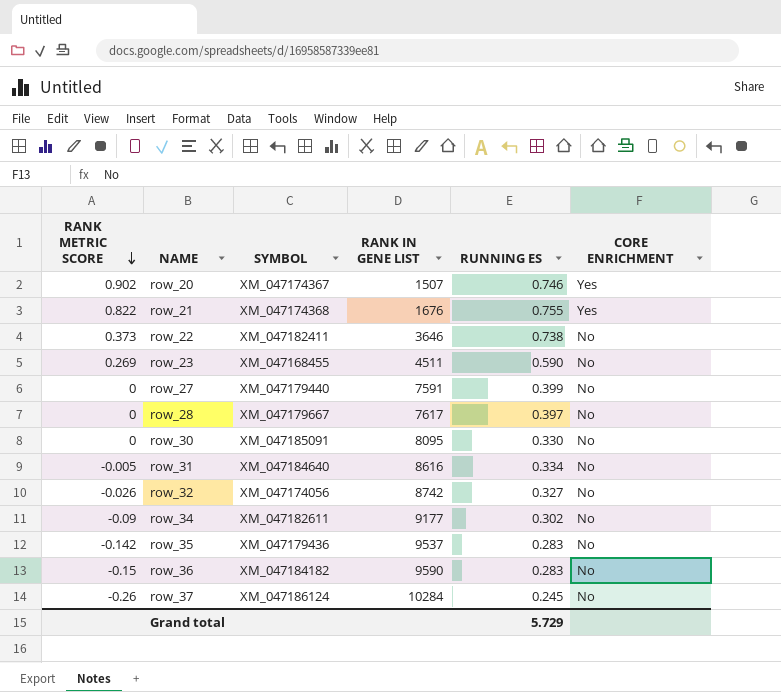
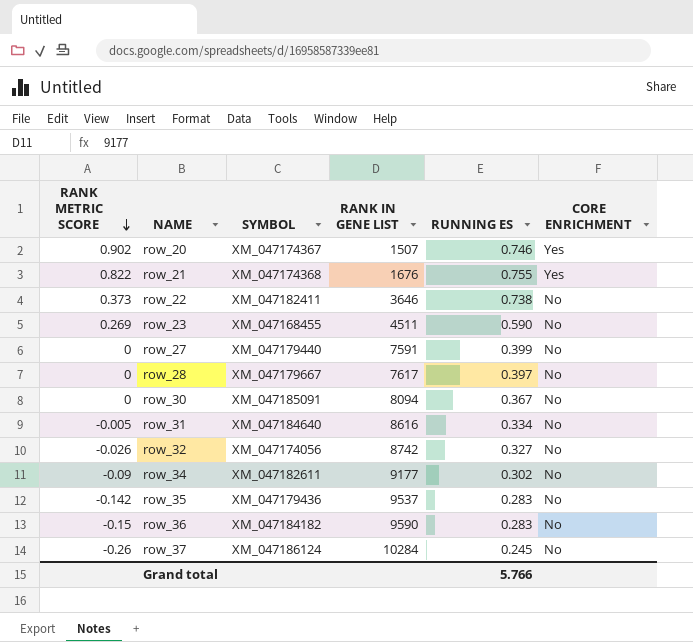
row_30 | RANK IN GENE LIST: 8095 -> 8094
row_30 | RUNNING ES: 0.330 -> 0.367
Grand total | RUNNING ES: 5.729 -> 5.766

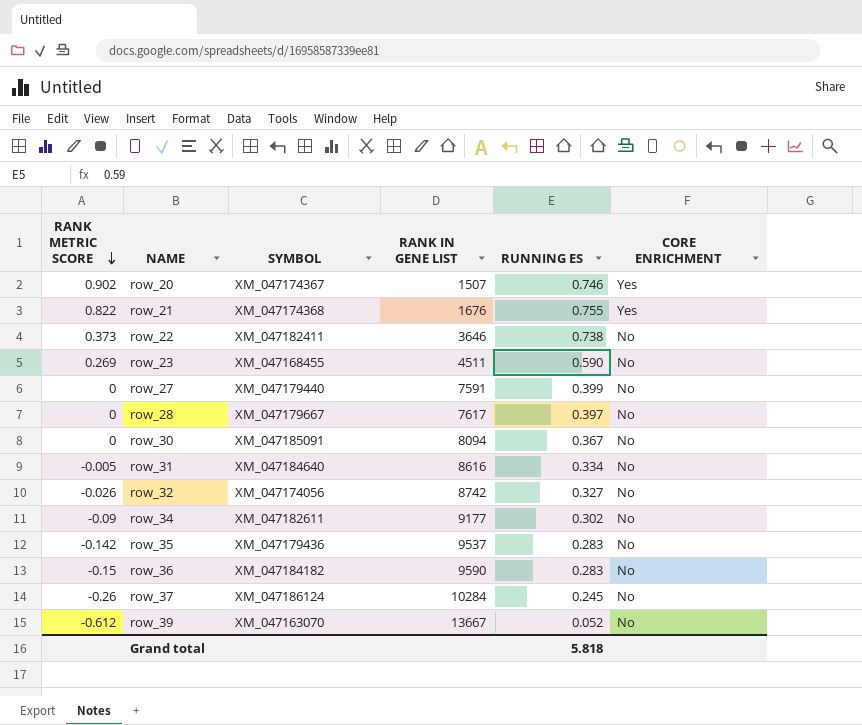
row row_39: none -> -0.612 | XM_047163070 | 13667 | 0.052 | No
Grand total | RUNNING ES: 5.766 -> 5.818

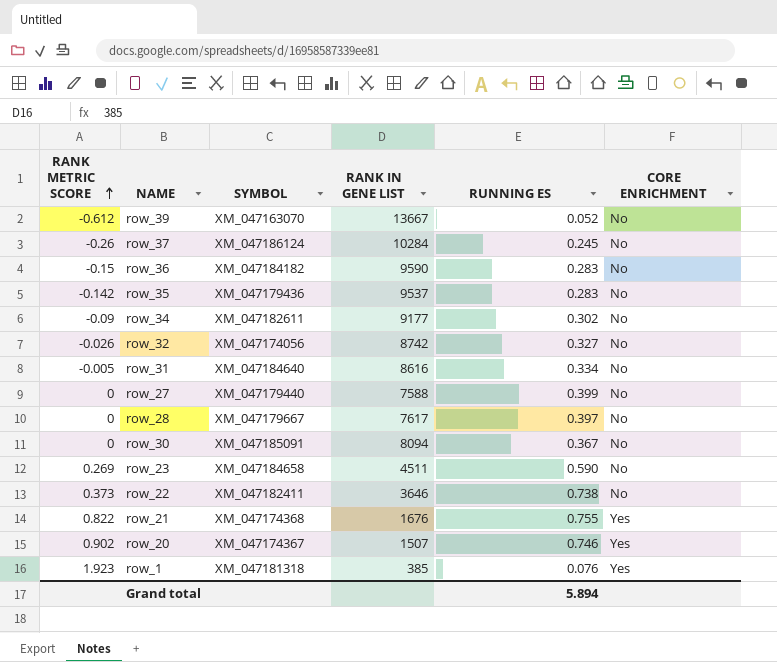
row order: RANK METRIC SCORE descending -> RANK METRIC SCORE ascending
row_27 | RANK IN GENE LIST: 7591 -> 7588
row_23 | SYMBOL: XM_047168455 -> XM_047184658
row row_1: none -> 1.923 | XM_047181318 | 385 | 0.076 | Yes
Grand total | RUNNING ES: 5.818 -> 5.894

